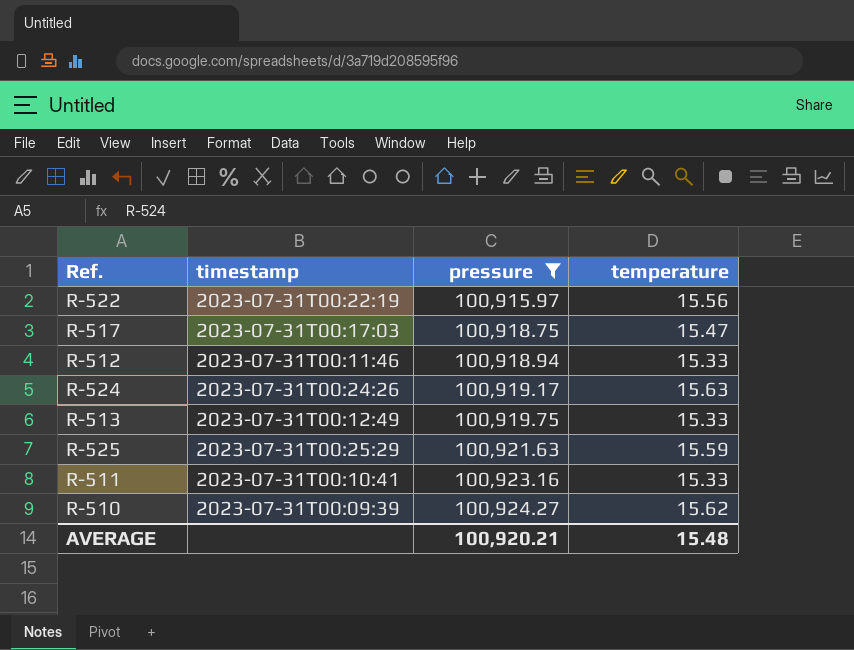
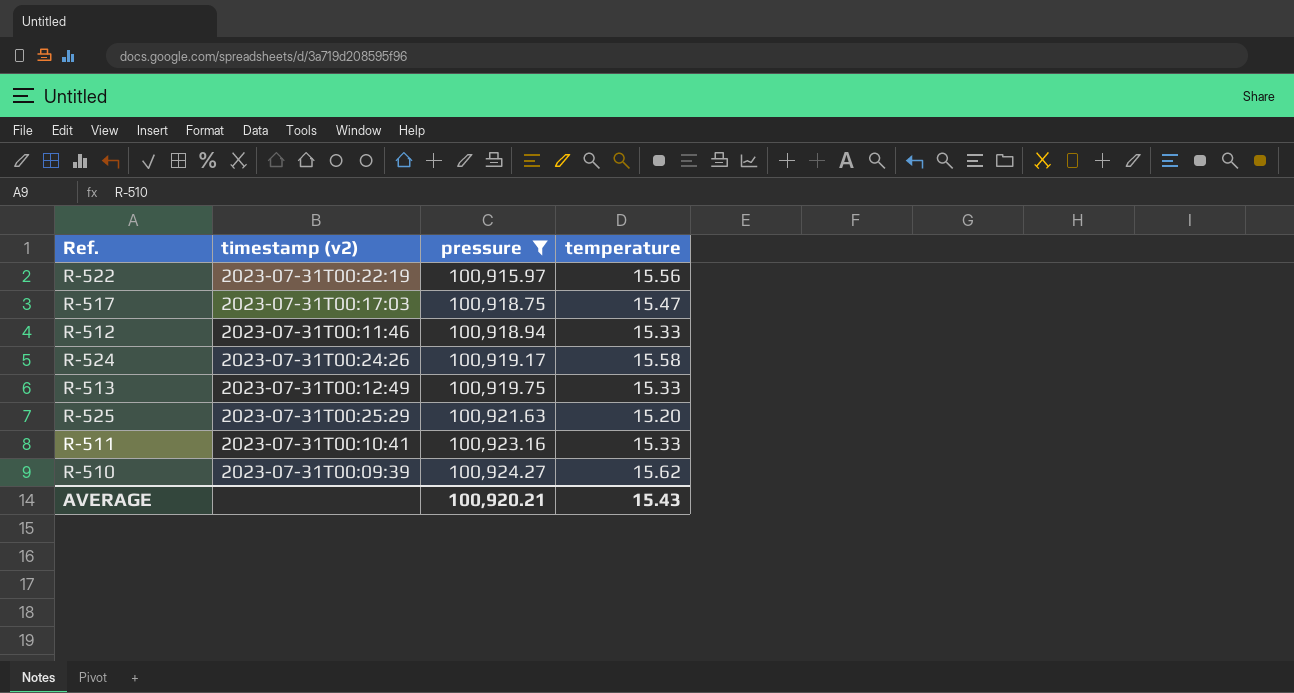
column name: timestamp -> timestamp (v2)
R-524 | temperature: 15.63 -> 15.58
R-525 | temperature: 15.59 -> 15.20
AVERAGE | temperature: 15.48 -> 15.43

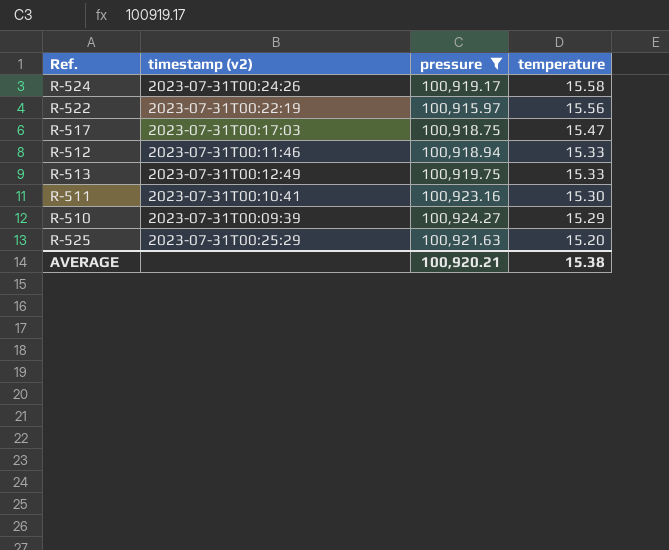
row order: pressure ascending -> temperature descending
R-511 | temperature: 15.33 -> 15.30
R-510 | temperature: 15.62 -> 15.29
AVERAGE | temperature: 15.43 -> 15.38

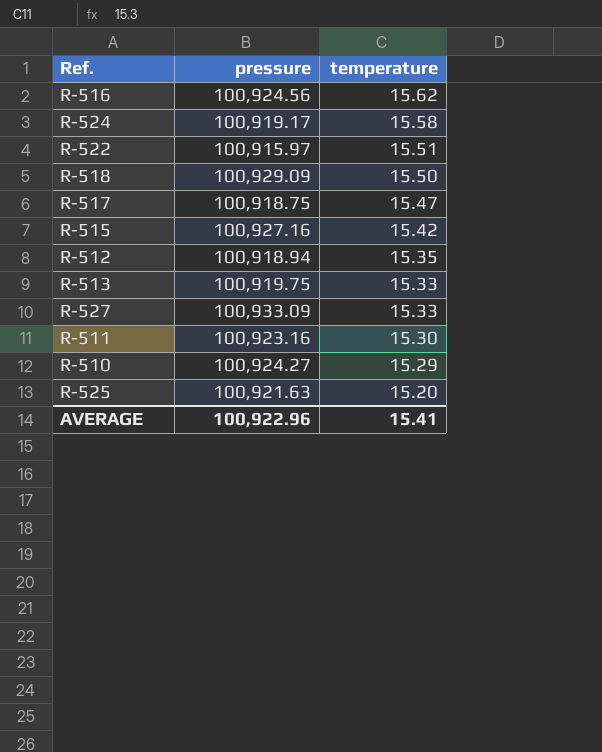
filter: pressure <= 100,924.27 -> none
column timestamp (v2) | position: 2 -> none
R-522 | temperature: 15.56 -> 15.51
R-512 | temperature: 15.33 -> 15.35
AVERAGE | pressure: 100,920.21 -> 100,922.96
AVERAGE | temperature: 15.38 -> 15.41

